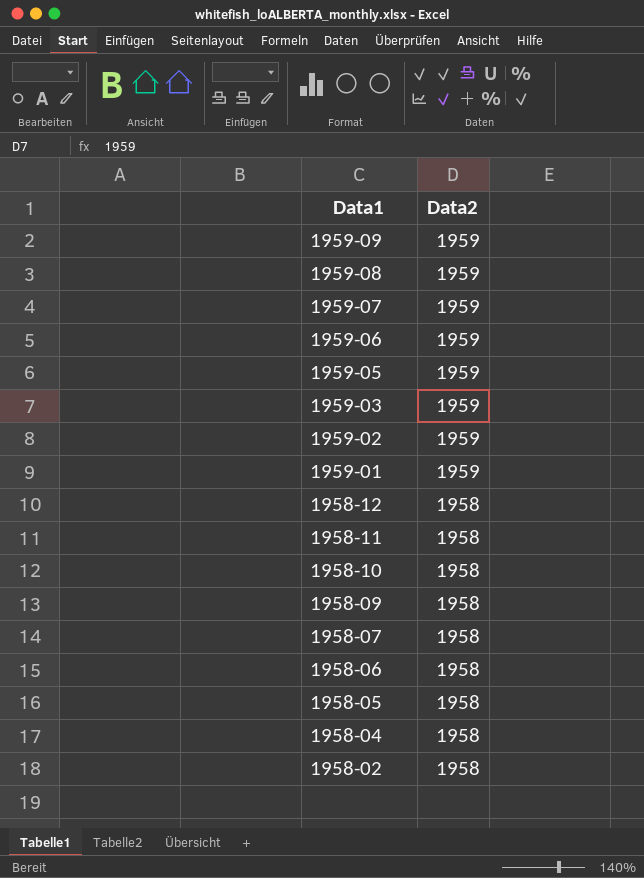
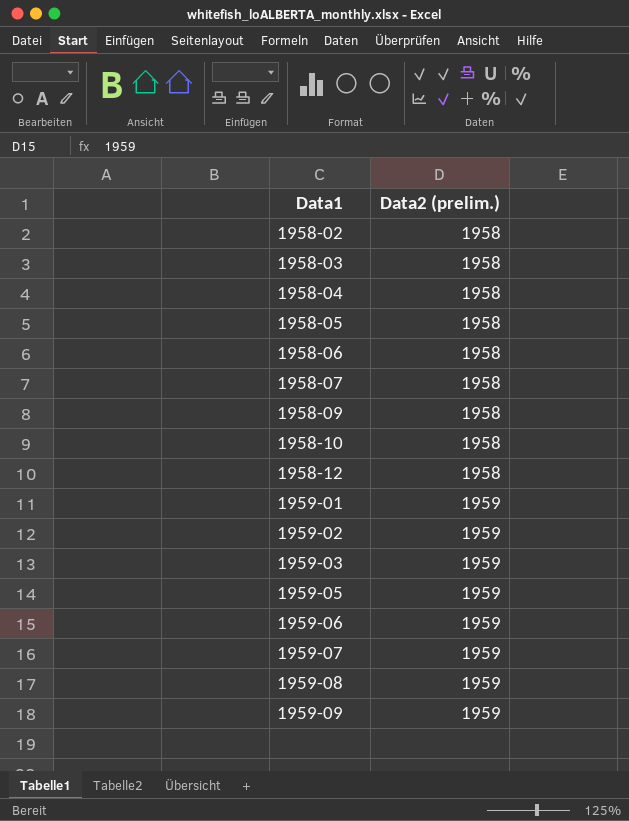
row order: Data1 descending -> Data1 ascending
column name: Data2 -> Data2 (prelim.)
row 1958-11: 1958 -> none
row 1958-03: none -> 1958

